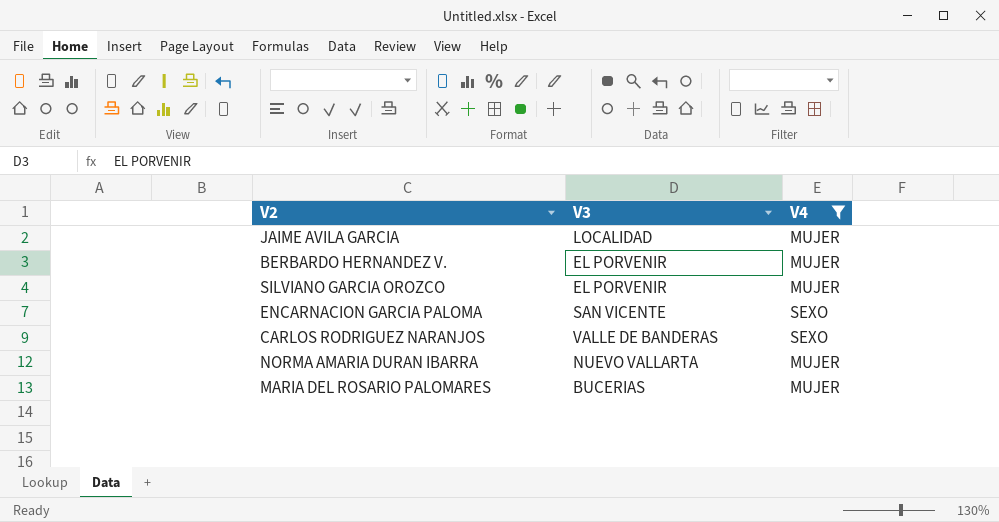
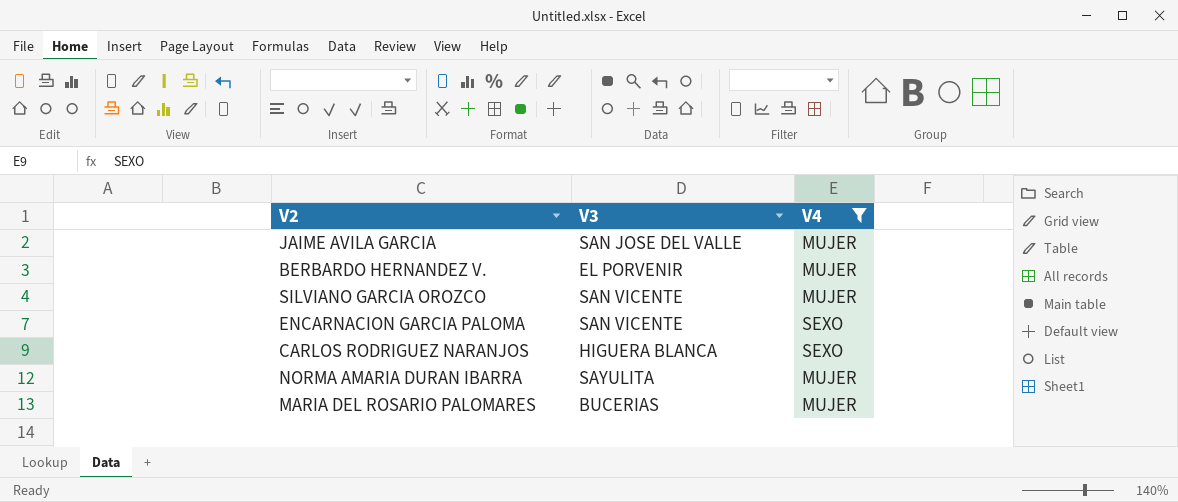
JAIME AVILA GARCIA | V3: LOCALIDAD -> SAN JOSE DEL VALLE
SILVIANO GARCIA OROZCO | V3: EL PORVENIR -> SAN VICENTE
CARLOS RODRIGUEZ NARANJOS | V3: VALLE DE BANDERAS -> HIGUERA BLANCA
NORMA AMARIA DURAN IBARRA | V3: NUEVO VALLARTA -> SAYULITA

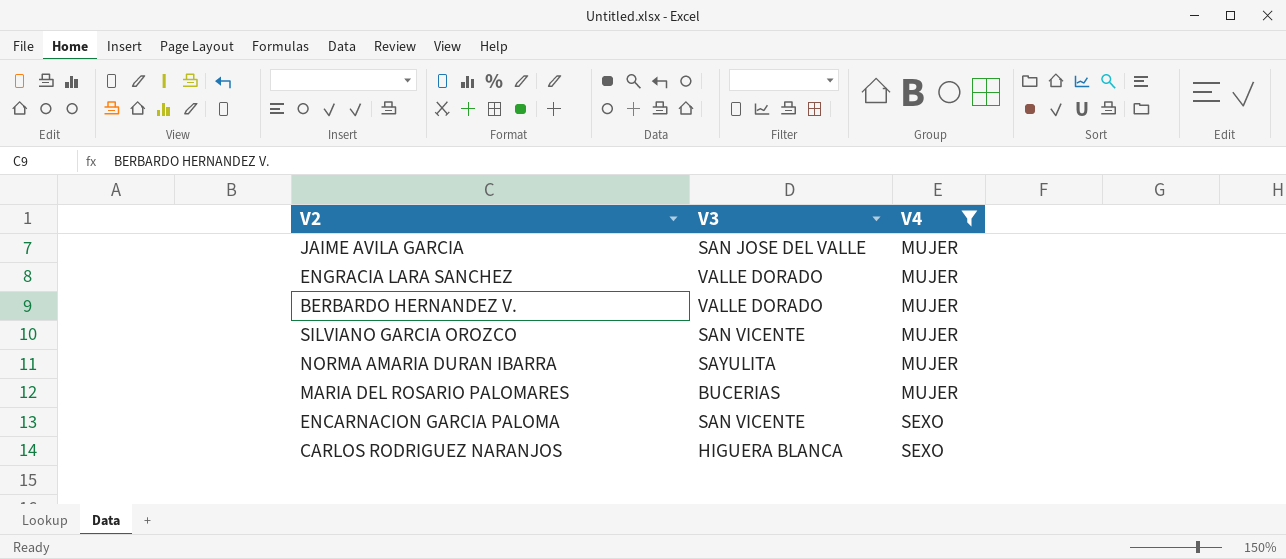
row order: none -> V4 ascending
row ENGRACIA LARA SANCHEZ: none -> VALLE DORADO | MUJER
BERBARDO HERNANDEZ V. | V3: EL PORVENIR -> VALLE DORADO

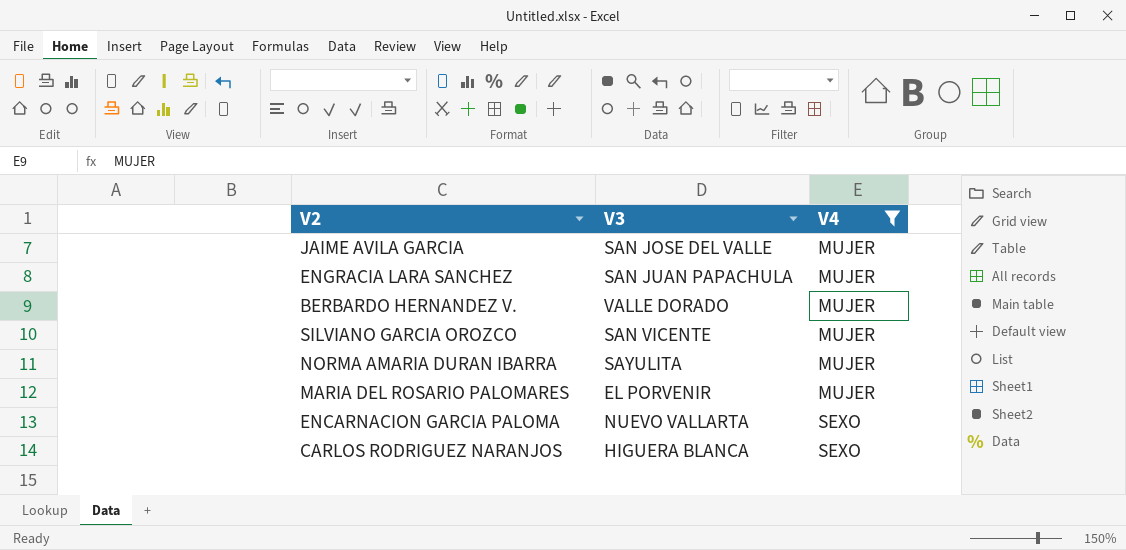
ENGRACIA LARA SANCHEZ | V3: VALLE DORADO -> SAN JUAN PAPACHULA
MARIA DEL ROSARIO PALOMARES | V3: BUCERIAS -> EL PORVENIR
ENCARNACION GARCIA PALOMA | V3: SAN VICENTE -> NUEVO VALLARTA

